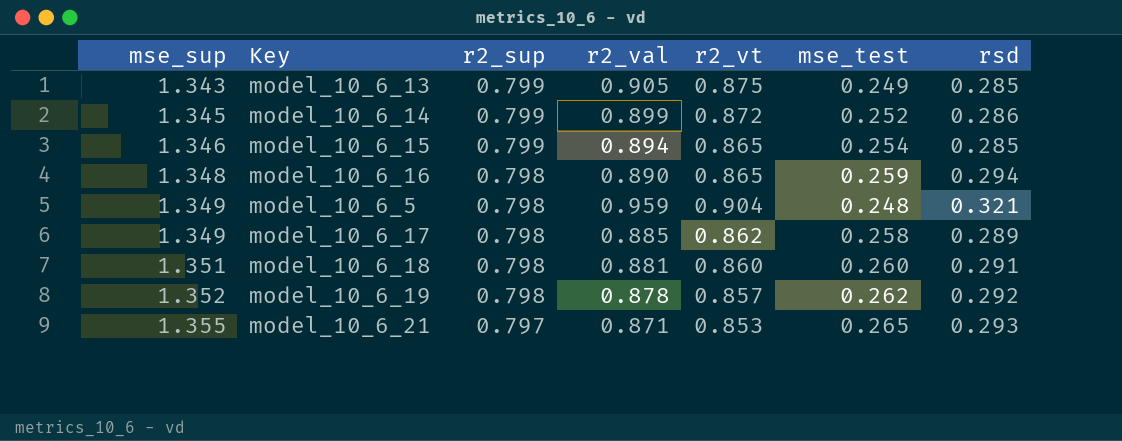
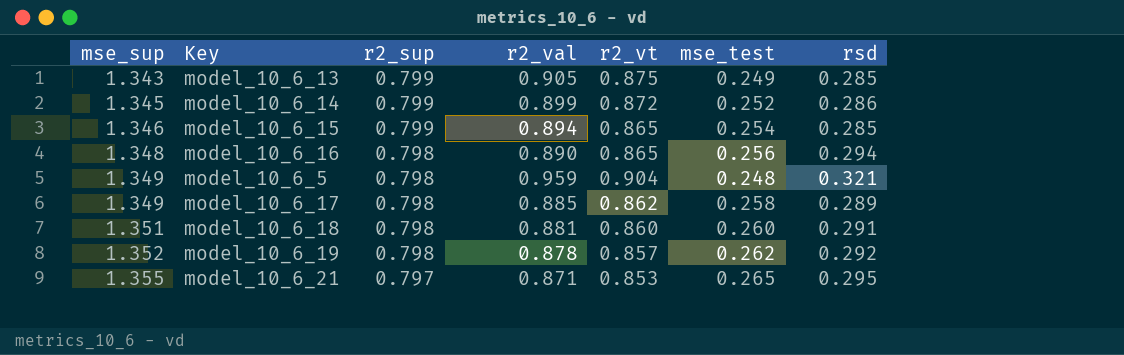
model_10_6_16 | mse_test: 0.259 -> 0.256
model_10_6_21 | rsd: 0.293 -> 0.295

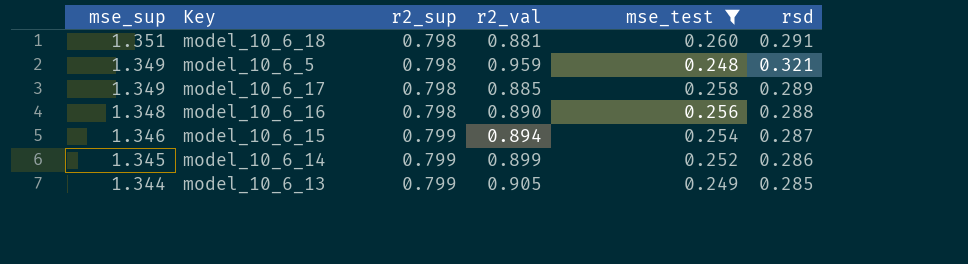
filter: none -> mse_test <= 0.260
row order: mse_sup ascending -> mse_sup descending
column r2_vt | position: 5 -> none
model_10_6_16 | rsd: 0.294 -> 0.288
model_10_6_15 | rsd: 0.285 -> 0.287
model_10_6_13 | mse_sup: 1.343 -> 1.344

